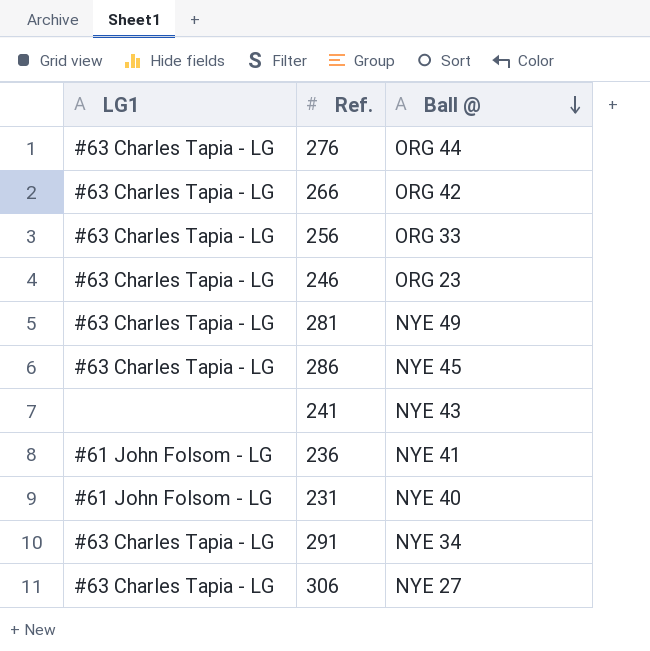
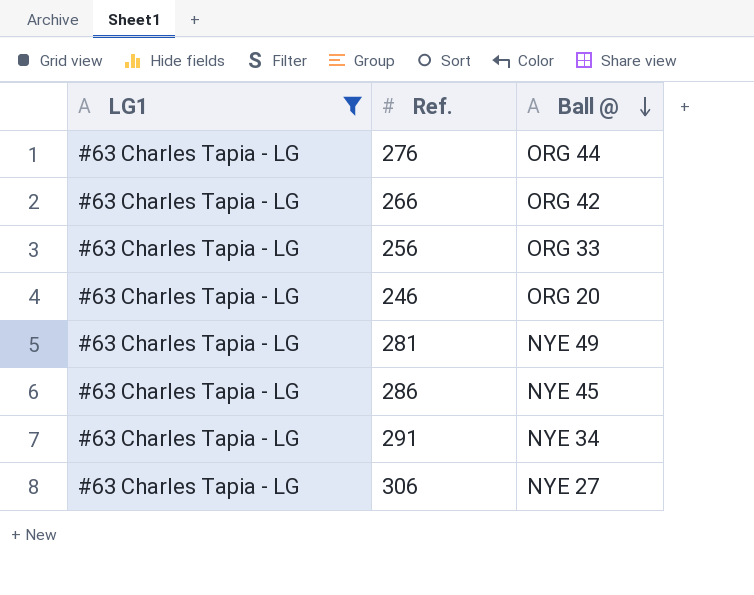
filter: none -> LG1 = #63 Charles Tapia - LG
246 | Ball @: ORG 23 -> ORG 20

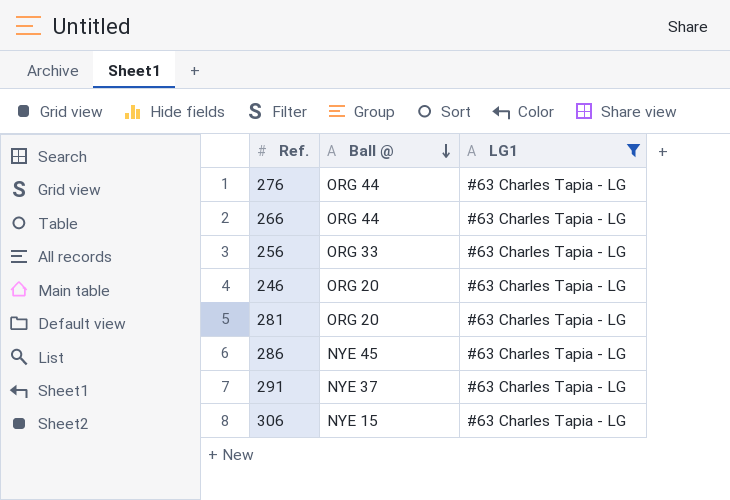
column LG1 | position: 1 -> 3
266 | Ball @: ORG 42 -> ORG 44
281 | Ball @: NYE 49 -> ORG 20
291 | Ball @: NYE 34 -> NYE 37
306 | Ball @: NYE 27 -> NYE 15

